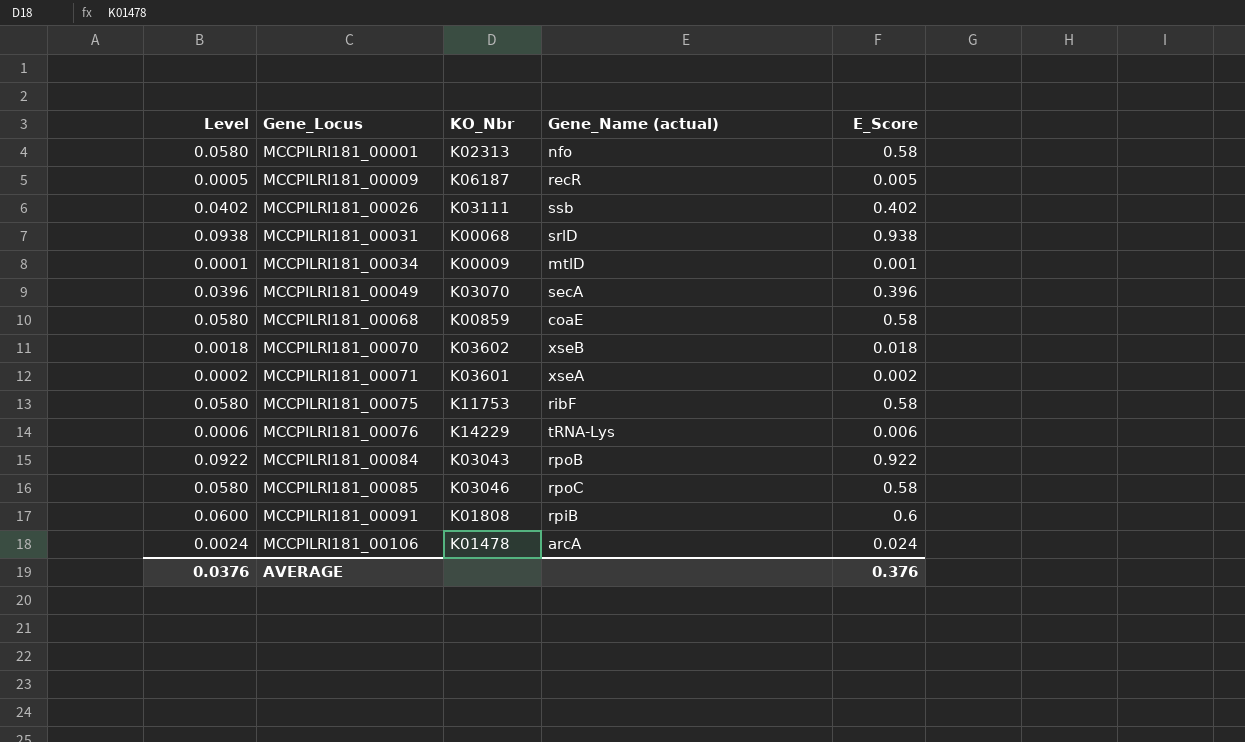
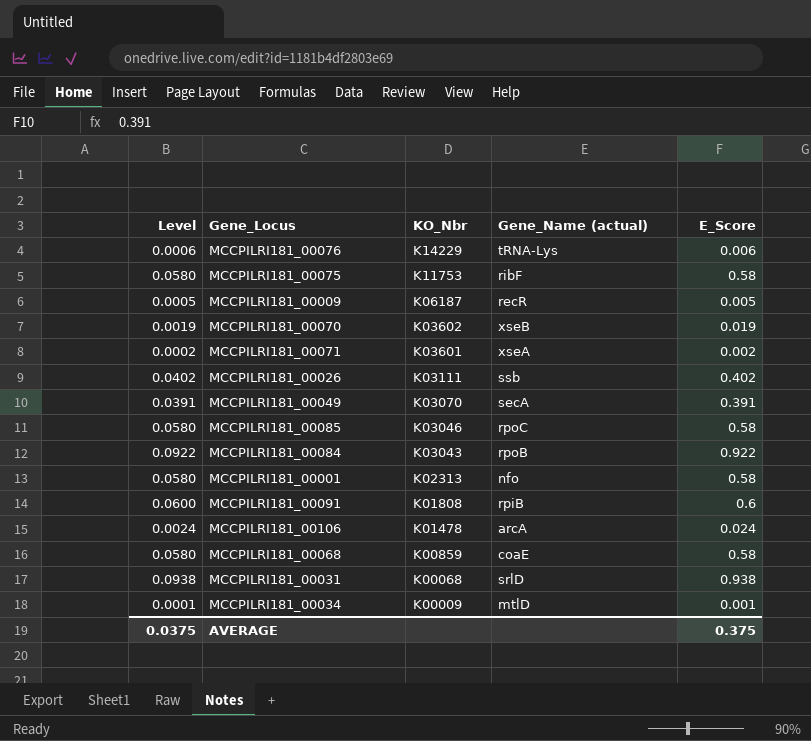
row order: Gene_Locus ascending -> KO_Nbr descending
MCCPILRI181_00070 | Level: 0.0018 -> 0.0019
MCCPILRI181_00070 | E_Score: 0.018 -> 0.019
MCCPILRI181_00049 | Level: 0.0396 -> 0.0391
MCCPILRI181_00049 | E_Score: 0.396 -> 0.391
AVERAGE | Level: 0.0376 -> 0.0375
AVERAGE | E_Score: 0.376 -> 0.375

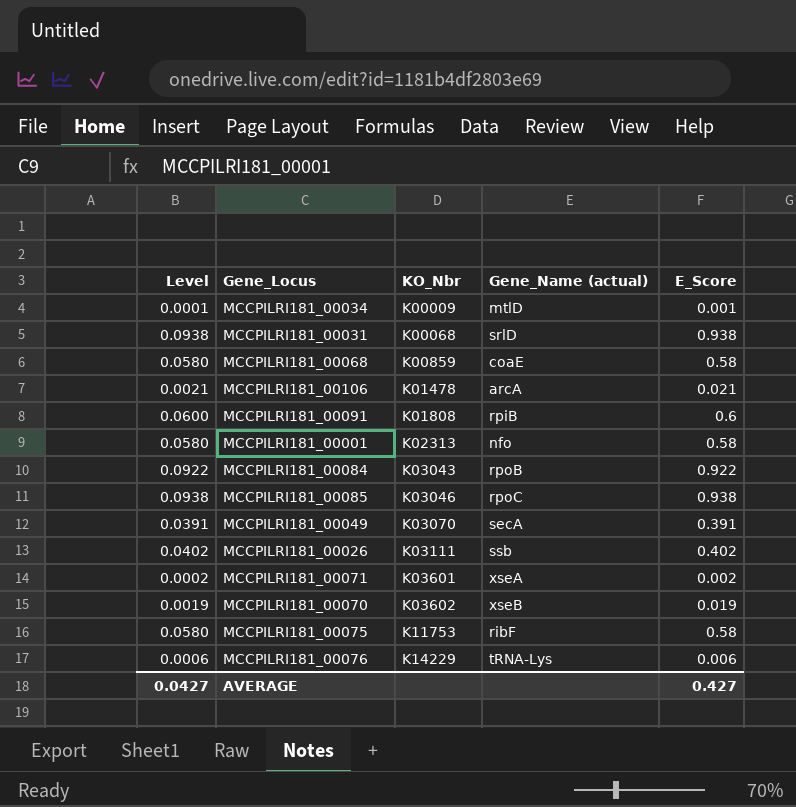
row order: KO_Nbr descending -> KO_Nbr ascending
row MCCPILRI181_00009: 0.0005 | K06187 | recR | 0.005 -> none
MCCPILRI181_00106 | Level: 0.0024 -> 0.0021
MCCPILRI181_00106 | E_Score: 0.024 -> 0.021
MCCPILRI181_00085 | Level: 0.0580 -> 0.0938
MCCPILRI181_00085 | E_Score: 0.58 -> 0.938
AVERAGE | Level: 0.0375 -> 0.0427
AVERAGE | E_Score: 0.375 -> 0.427

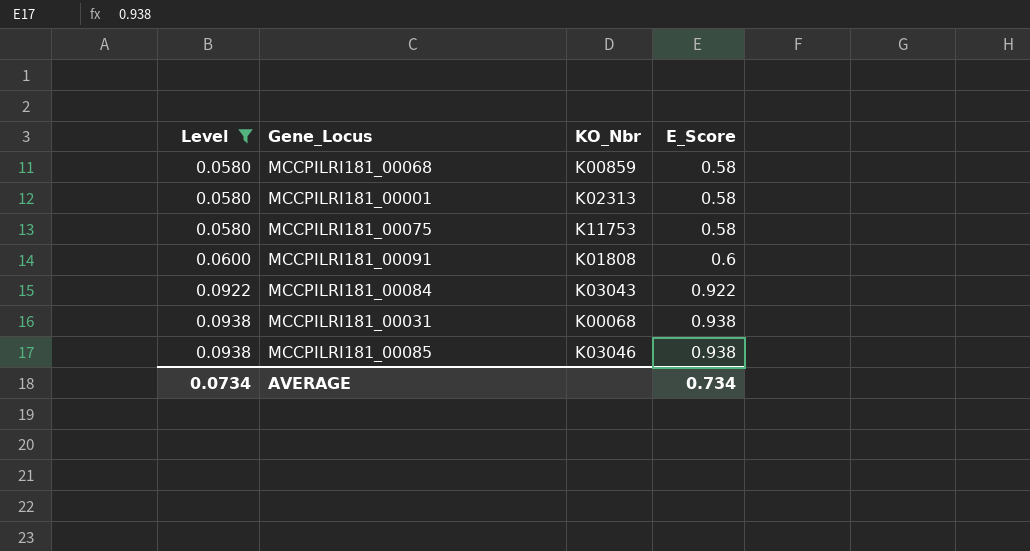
filter: none -> Level >= 0.0580
row order: KO_Nbr ascending -> Level ascending
column Gene_Name (actual) | position: 4 -> none
AVERAGE | Level: 0.0427 -> 0.0734
AVERAGE | E_Score: 0.427 -> 0.734

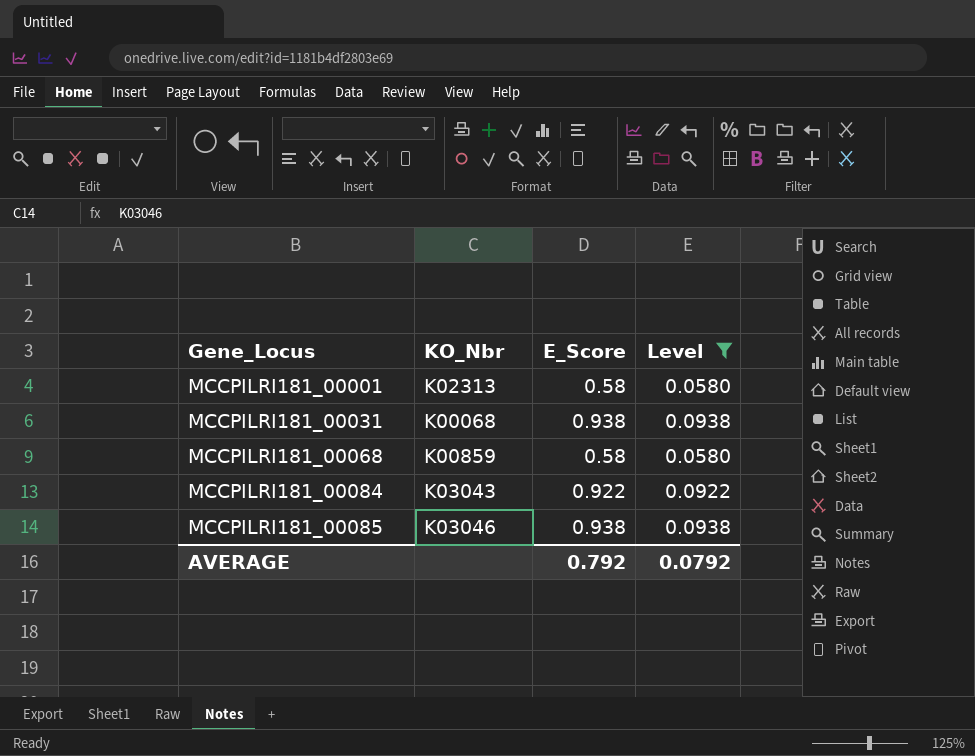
row order: Level ascending -> Gene_Locus ascending
column Level | position: 1 -> 4
row MCCPILRI181_00075: 0.0580 | K11753 | 0.58 -> none
row MCCPILRI181_00091: 0.0600 | K01808 | 0.6 -> none
AVERAGE | E_Score: 0.734 -> 0.792
AVERAGE | Level: 0.0734 -> 0.0792

